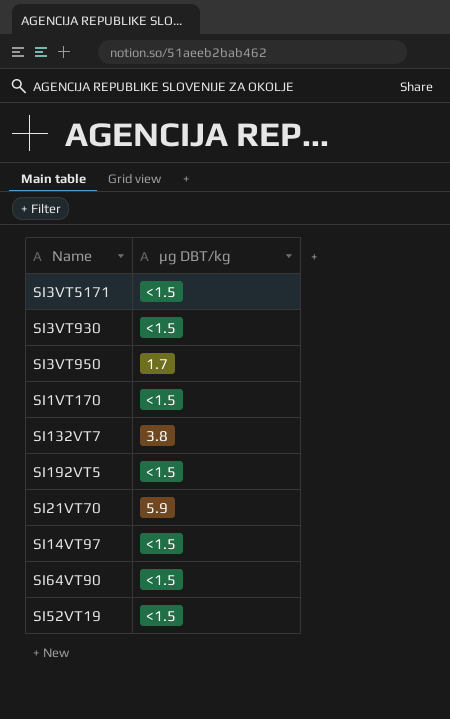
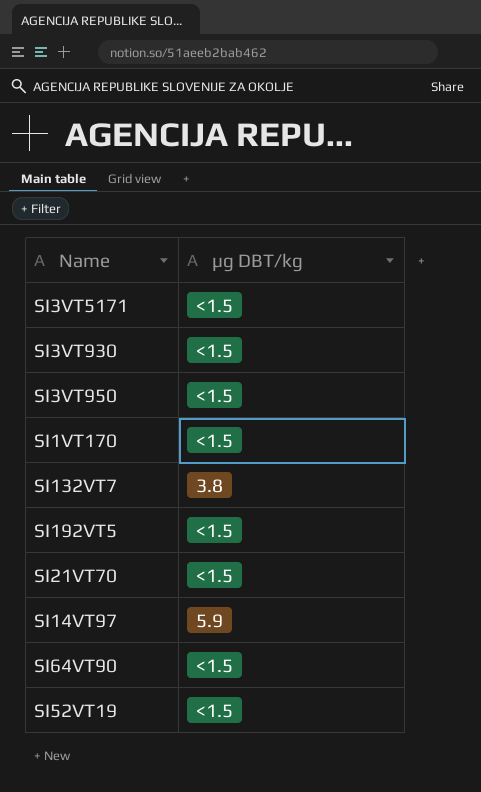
SI3VT950 | µg DBT/kg: 1.7 -> <1.5
SI21VT70 | µg DBT/kg: 5.9 -> <1.5
SI14VT97 | µg DBT/kg: <1.5 -> 5.9

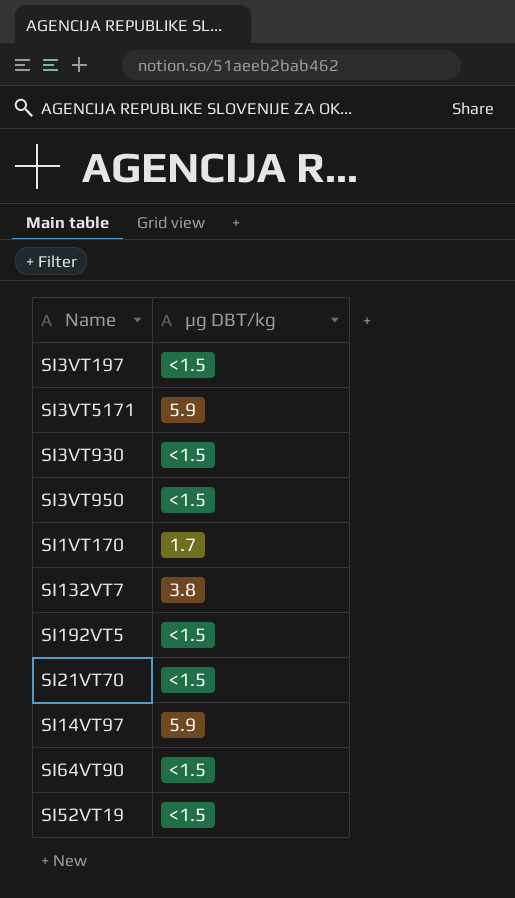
row SI3VT197: none -> <1.5
SI3VT5171 | µg DBT/kg: <1.5 -> 5.9
SI1VT170 | µg DBT/kg: <1.5 -> 1.7

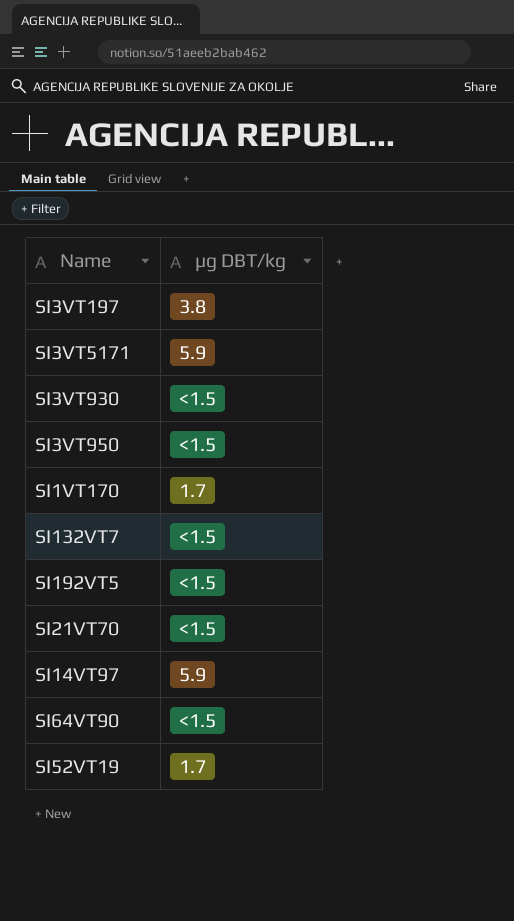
SI3VT197 | µg DBT/kg: <1.5 -> 3.8
SI132VT7 | µg DBT/kg: 3.8 -> <1.5
SI52VT19 | µg DBT/kg: <1.5 -> 1.7

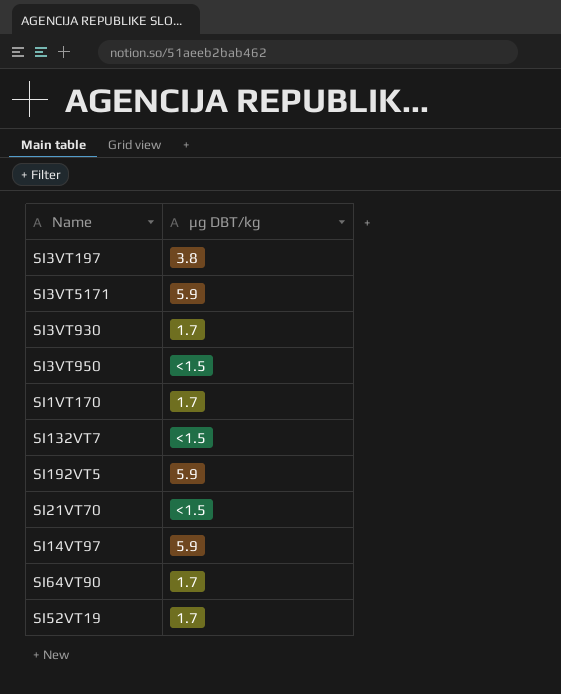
SI3VT930 | µg DBT/kg: <1.5 -> 1.7
SI192VT5 | µg DBT/kg: <1.5 -> 5.9
SI64VT90 | µg DBT/kg: <1.5 -> 1.7

